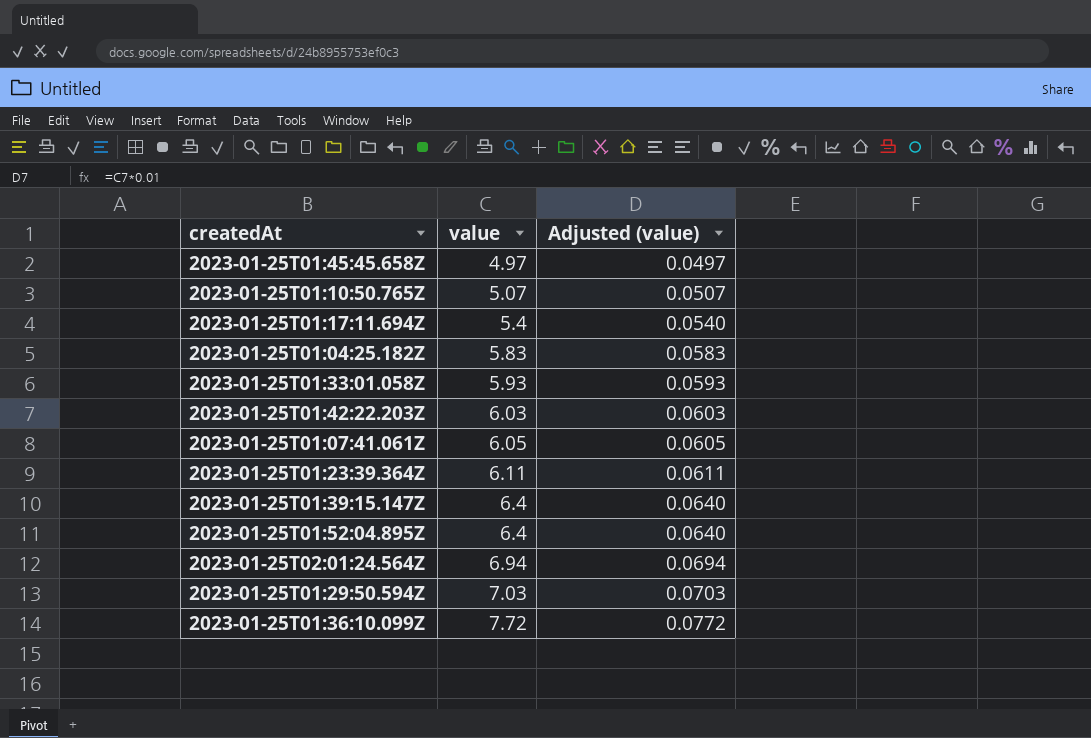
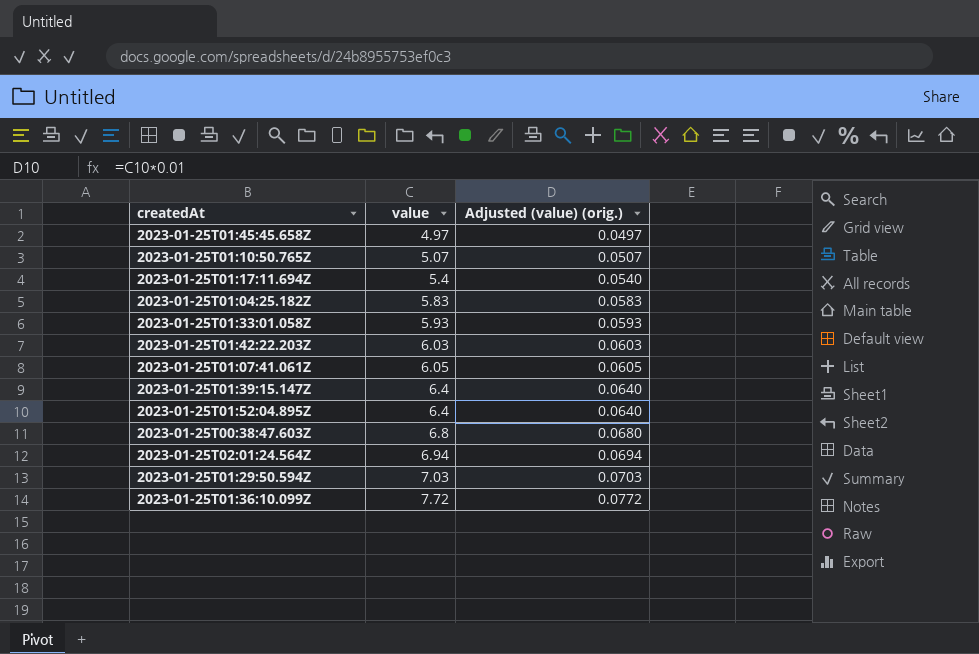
column name: Adjusted (value) -> Adjusted (value) (orig.)
row 2023-01-25T01:23:39.364Z: 6.11 | 0.0611 -> none
row 2023-01-25T00:38:47.603Z: none -> 6.8 | 0.0680

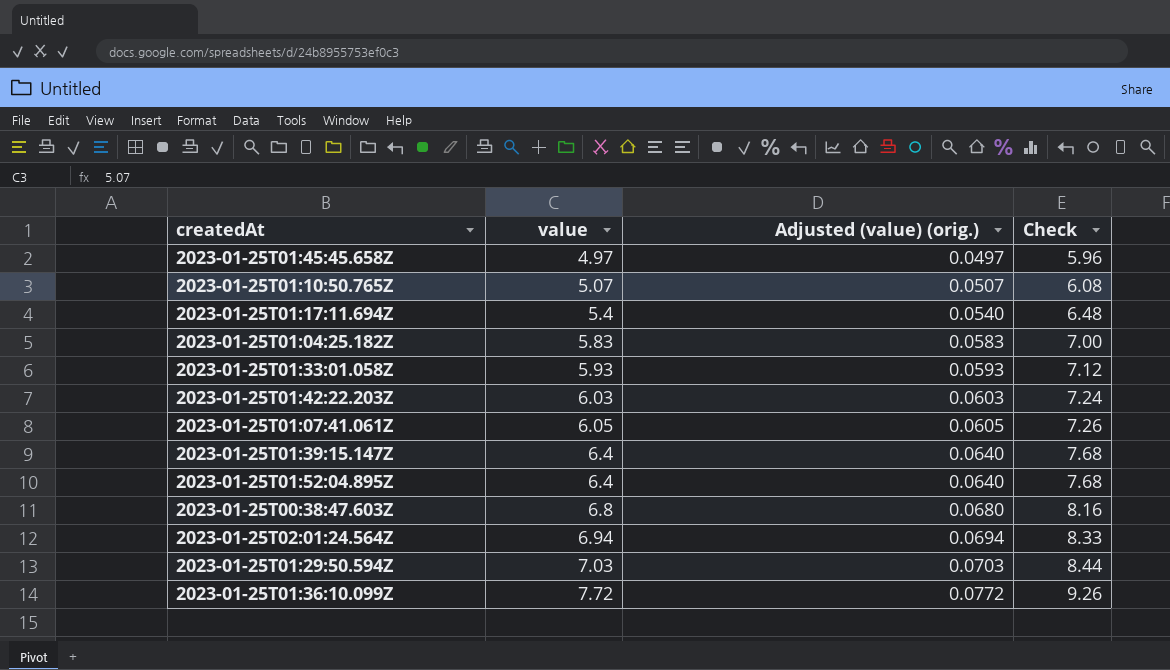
column Check | formula: none -> [value] * 1.2

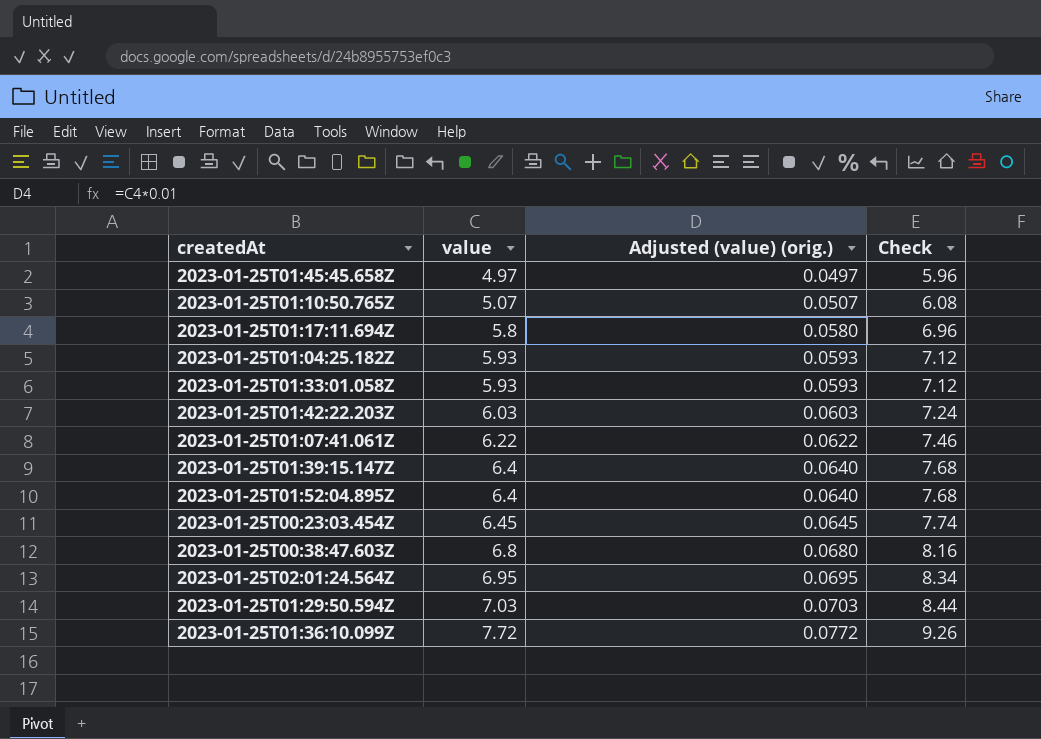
2023-01-25T01:17:11.694Z | value: 5.4 -> 5.8
2023-01-25T01:17:11.694Z | Adjusted (value) (orig.): 0.0540 -> 0.0580
2023-01-25T01:17:11.694Z | Check: 6.48 -> 6.96
2023-01-25T01:04:25.182Z | value: 5.83 -> 5.93
2023-01-25T01:04:25.182Z | Adjusted (value) (orig.): 0.0583 -> 0.0593
2023-01-25T01:04:25.182Z | Check: 7.00 -> 7.12
2023-01-25T01:07:41.061Z | value: 6.05 -> 6.22
2023-01-25T01:07:41.061Z | Adjusted (value) (orig.): 0.0605 -> 0.0622
2023-01-25T01:07:41.061Z | Check: 7.26 -> 7.46
row 2023-01-25T00:23:03.454Z: none -> 6.45 | 0.0645 | 7.74
2023-01-25T02:01:24.564Z | value: 6.94 -> 6.95
2023-01-25T02:01:24.564Z | Adjusted (value) (orig.): 0.0694 -> 0.0695
2023-01-25T02:01:24.564Z | Check: 8.33 -> 8.34

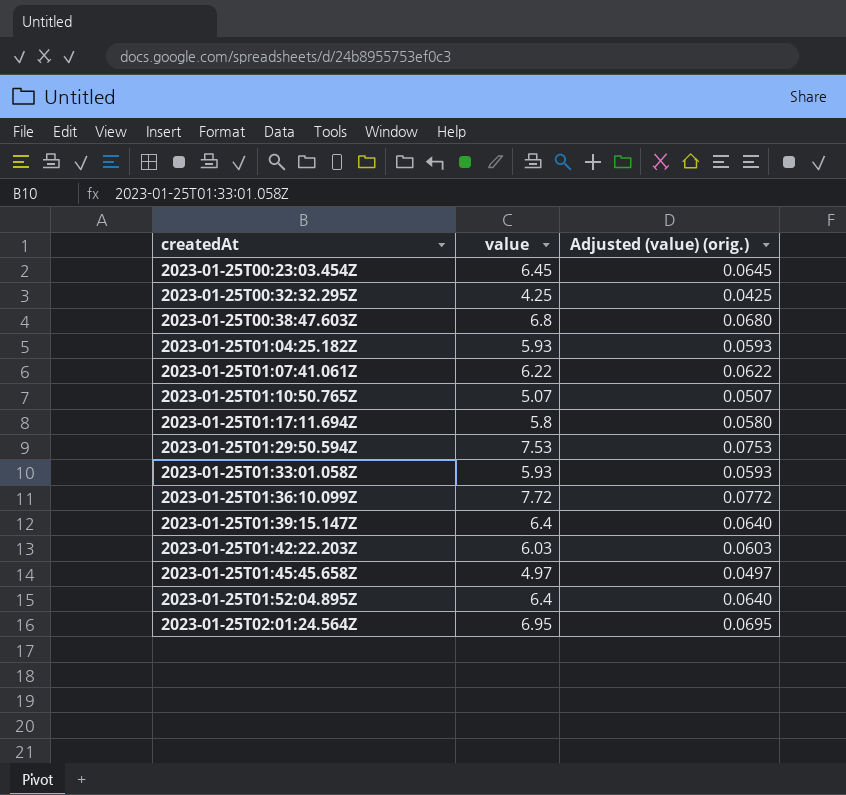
row order: value ascending -> createdAt ascending
column Check | formula: [value] * 1.2 -> none
row 2023-01-25T00:32:32.295Z: none -> 4.25 | 0.0425
2023-01-25T01:29:50.594Z | value: 7.03 -> 7.53
2023-01-25T01:29:50.594Z | Adjusted (value) (orig.): 0.0703 -> 0.0753

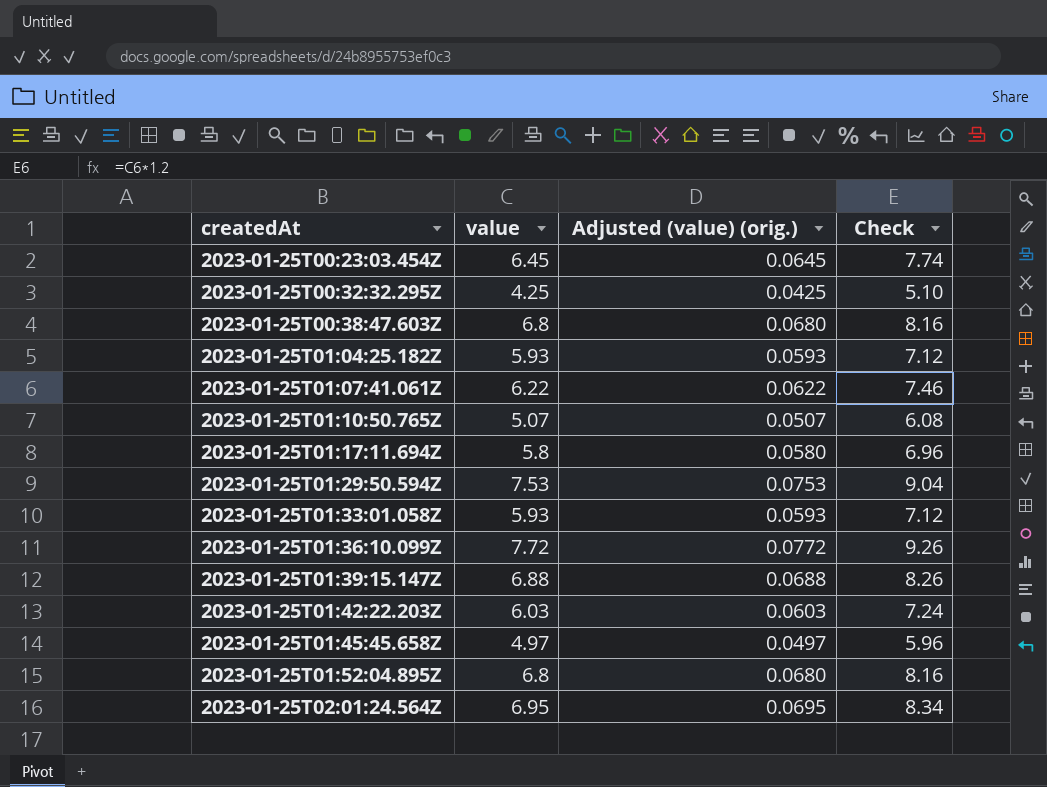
column Check | formula: none -> [value] * 1.2
2023-01-25T01:39:15.147Z | value: 6.4 -> 6.88
2023-01-25T01:39:15.147Z | Adjusted (value) (orig.): 0.0640 -> 0.0688
2023-01-25T01:52:04.895Z | value: 6.4 -> 6.8
2023-01-25T01:52:04.895Z | Adjusted (value) (orig.): 0.0640 -> 0.0680

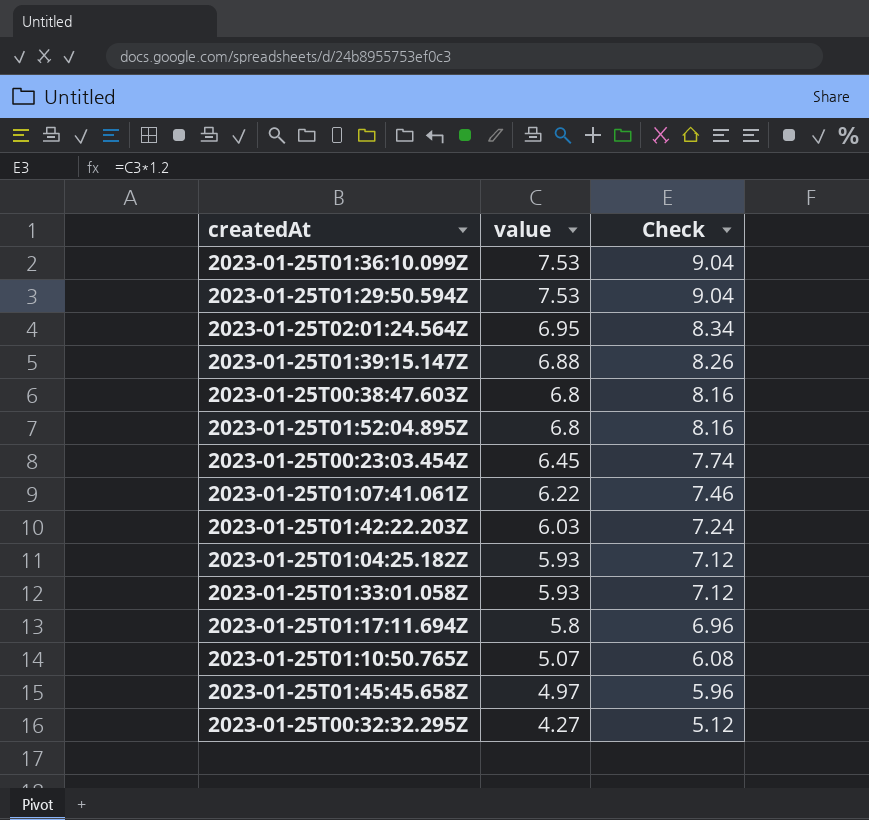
row order: createdAt ascending -> value descending
column Adjusted (value) (orig.) | formula: [value] * 0.01 -> none
2023-01-25T01:36:10.099Z | value: 7.72 -> 7.53
2023-01-25T01:36:10.099Z | Check: 9.26 -> 9.04
2023-01-25T00:32:32.295Z | value: 4.25 -> 4.27
2023-01-25T00:32:32.295Z | Check: 5.10 -> 5.12

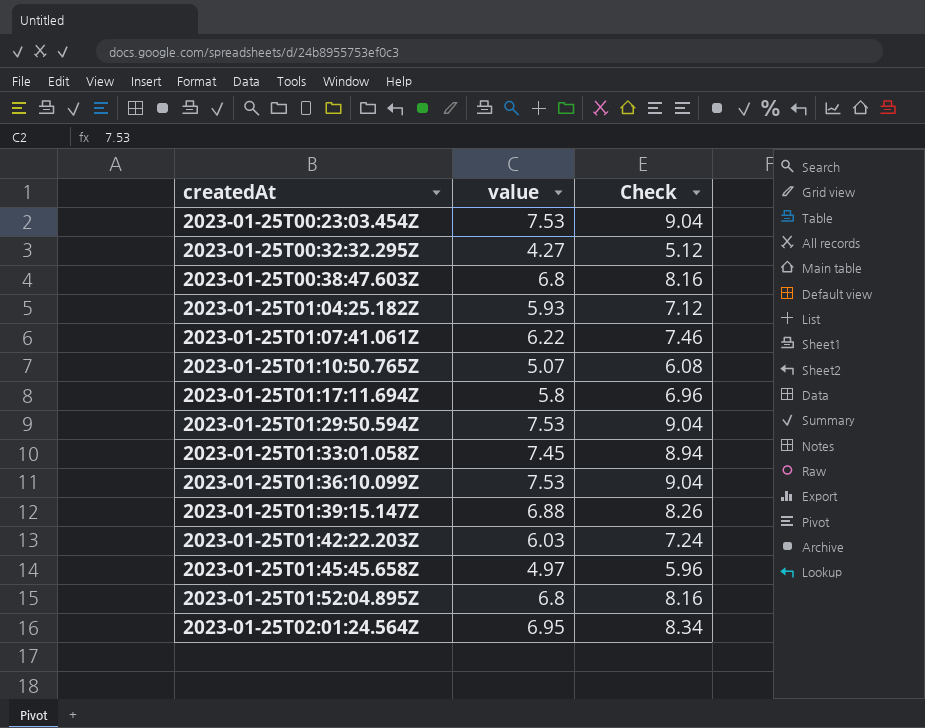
row order: value descending -> createdAt ascending
2023-01-25T00:23:03.454Z | value: 6.45 -> 7.53
2023-01-25T00:23:03.454Z | Check: 7.74 -> 9.04
2023-01-25T01:33:01.058Z | value: 5.93 -> 7.45
2023-01-25T01:33:01.058Z | Check: 7.12 -> 8.94

